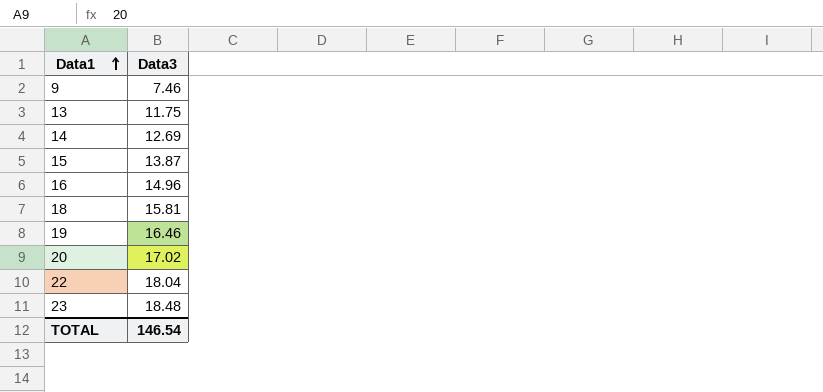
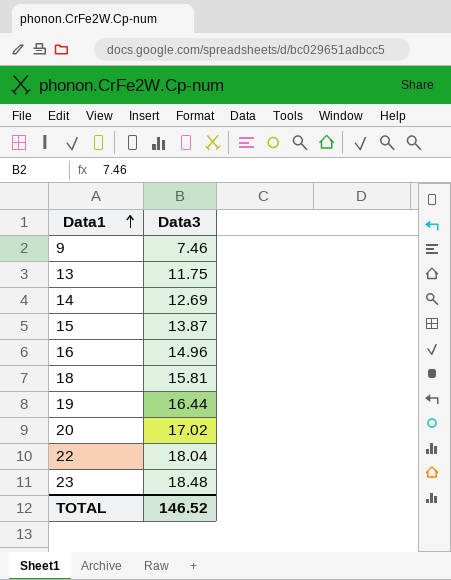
19 | Data3: 16.46 -> 16.44
TOTAL | Data3: 146.54 -> 146.52

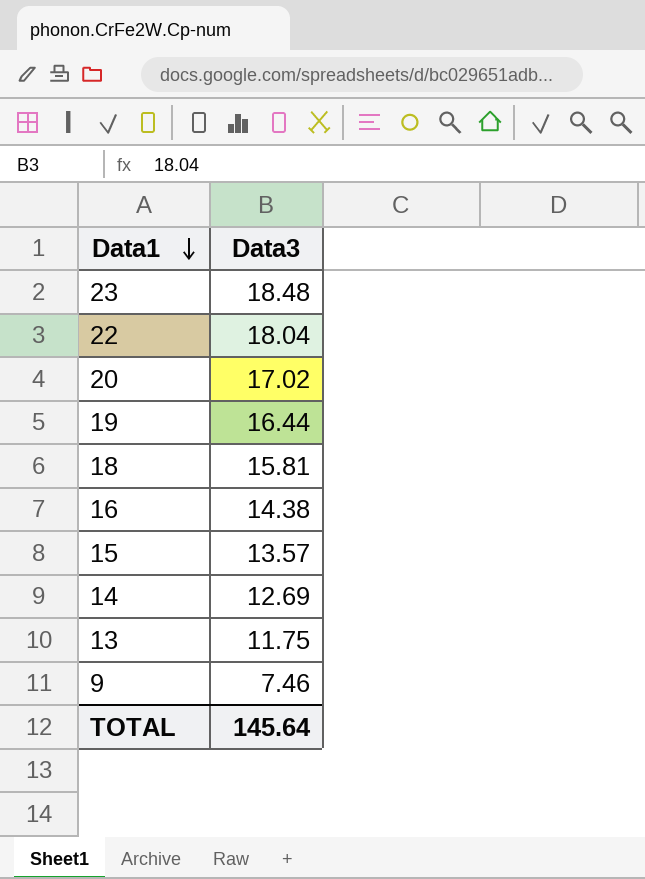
row order: Data1 ascending -> Data1 descending
16 | Data3: 14.96 -> 14.38
15 | Data3: 13.87 -> 13.57
TOTAL | Data3: 146.52 -> 145.64

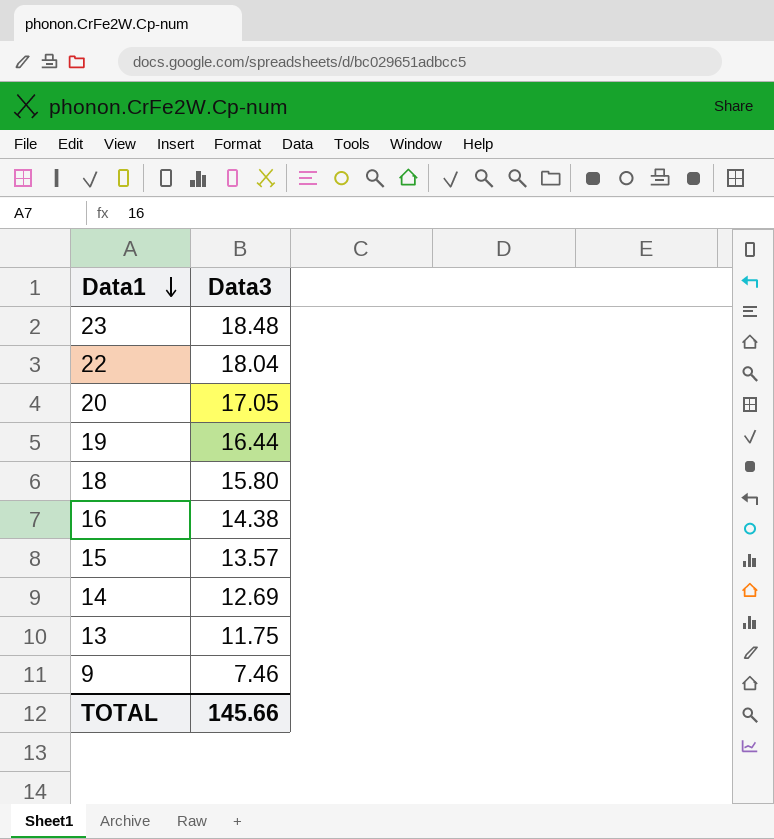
20 | Data3: 17.02 -> 17.05
18 | Data3: 15.81 -> 15.80
TOTAL | Data3: 145.64 -> 145.66

